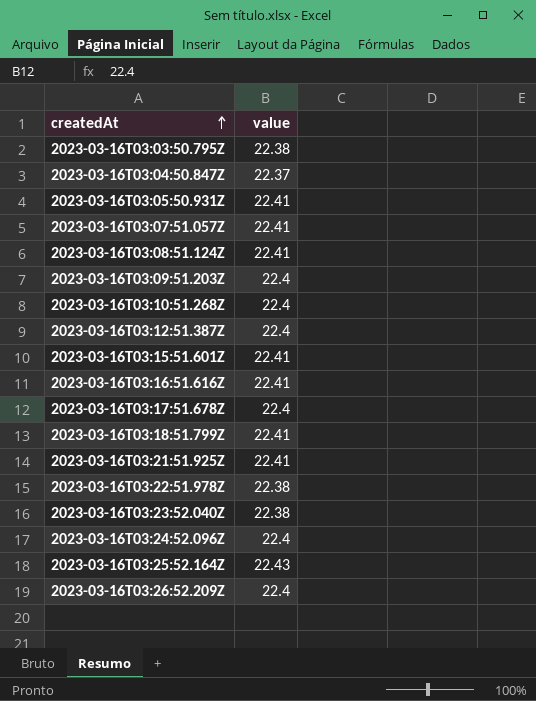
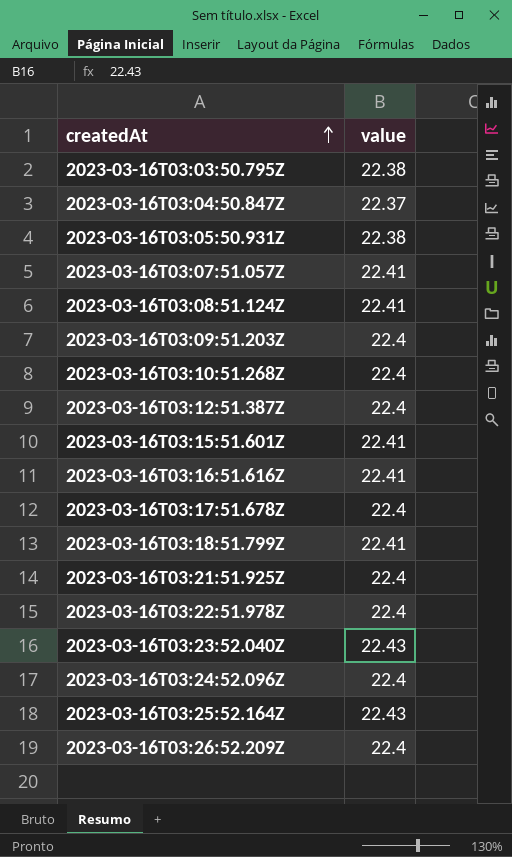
2023-03-16T03:05:50.931Z | value: 22.41 -> 22.38
2023-03-16T03:21:51.925Z | value: 22.41 -> 22.4
2023-03-16T03:22:51.978Z | value: 22.38 -> 22.4
2023-03-16T03:23:52.040Z | value: 22.38 -> 22.43

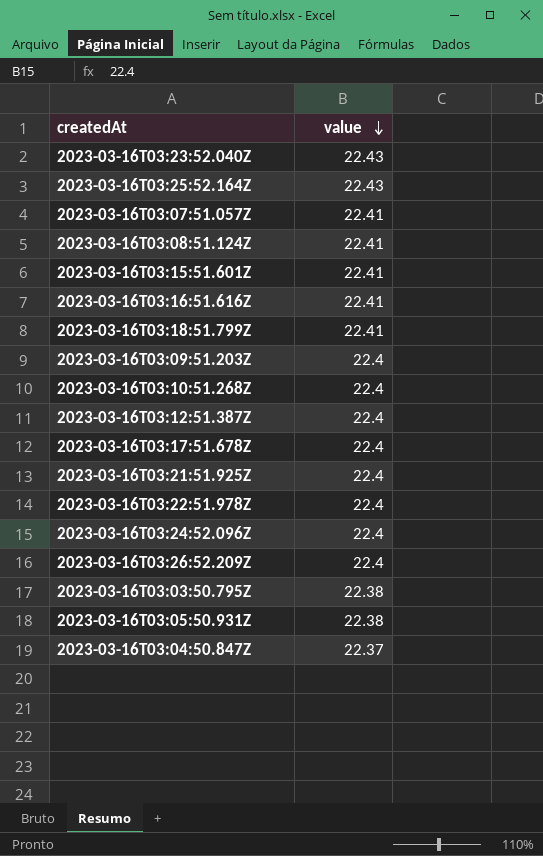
row order: createdAt ascending -> value descending

